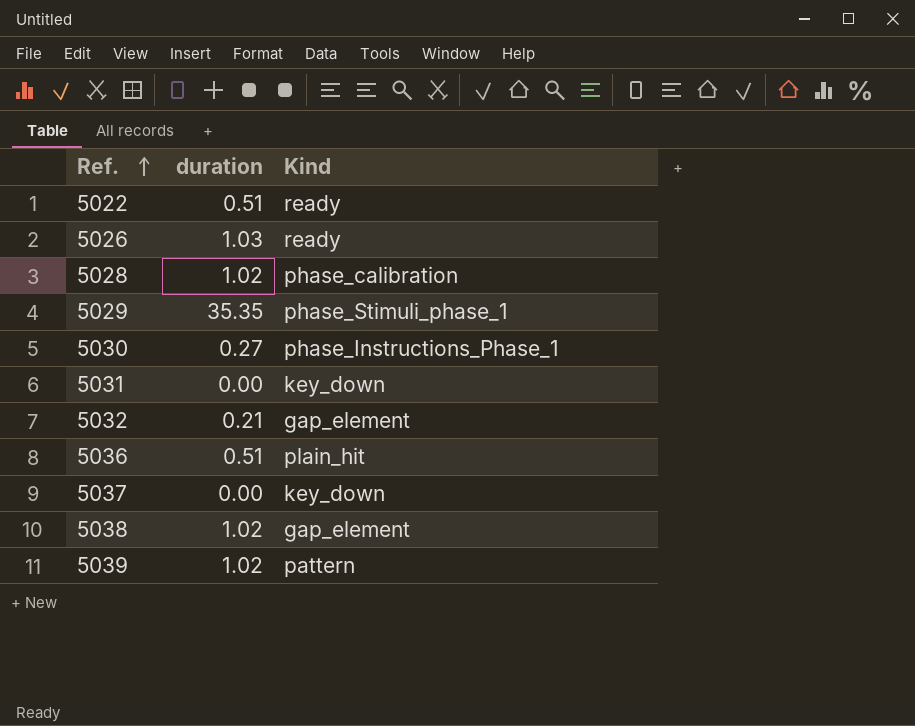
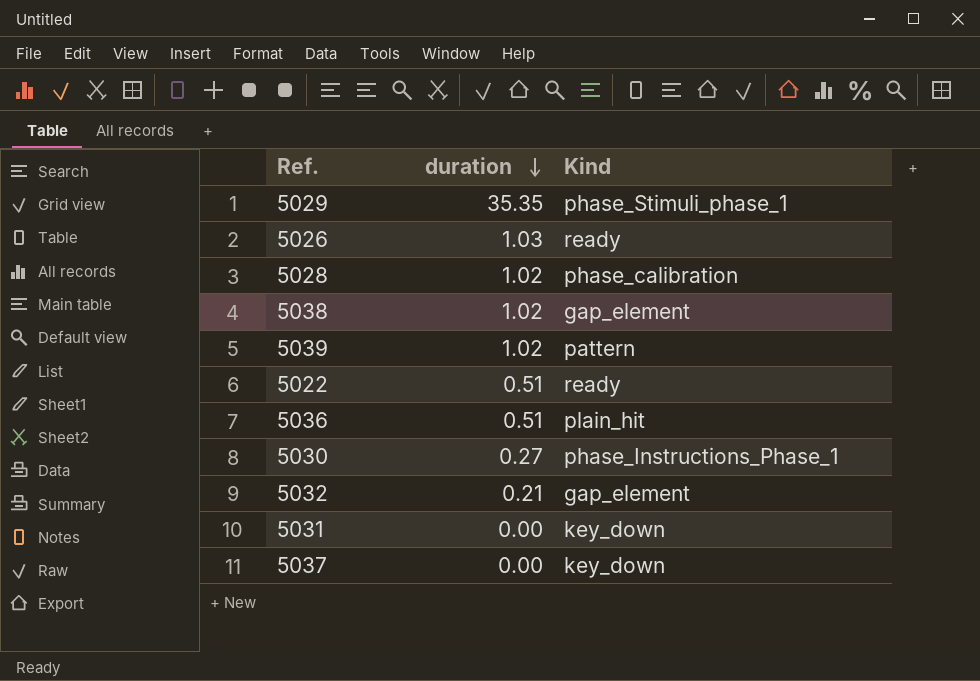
row order: Ref. ascending -> duration descending

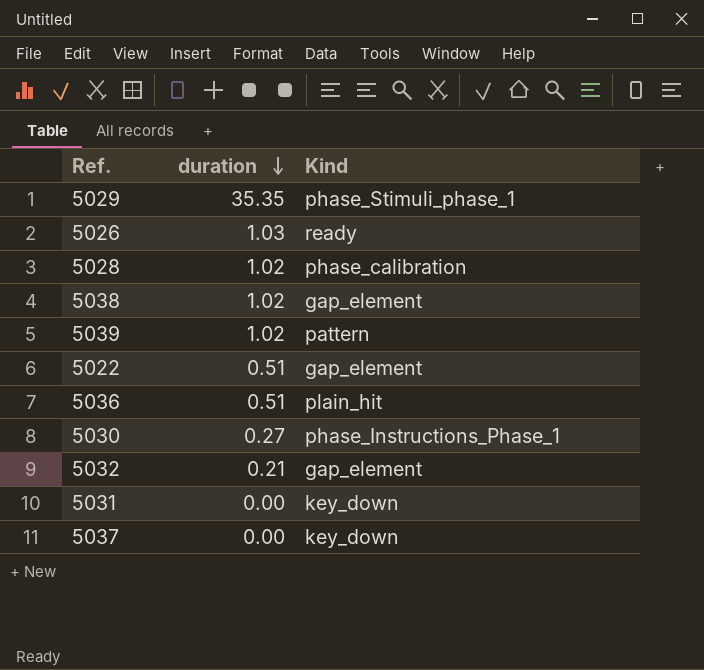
5022 | Kind: ready -> gap_element

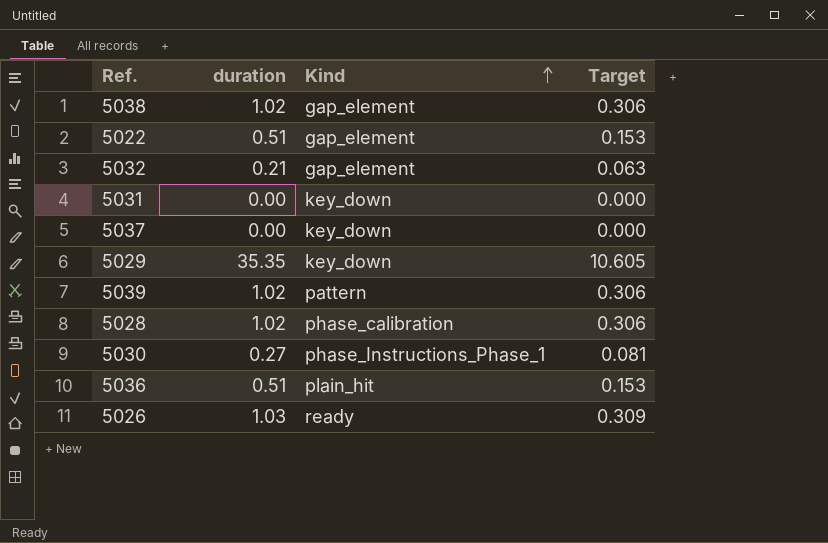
row order: duration descending -> Kind ascending
column Target | formula: none -> [duration] * 0.3
5029 | Kind: phase_Stimuli_phase_1 -> key_down

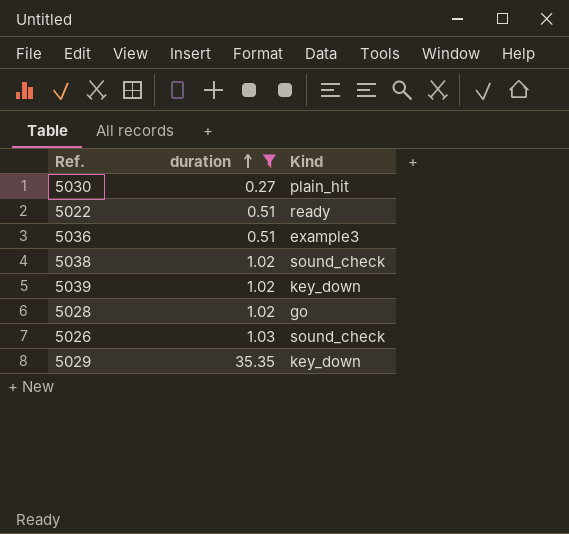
filter: none -> duration >= 0.27
row order: Kind ascending -> duration ascending
column Target | formula: [duration] * 0.3 -> none
5030 | Kind: phase_Instructions_Phase_1 -> plain_hit
5022 | Kind: gap_element -> ready
5036 | Kind: plain_hit -> example3
5038 | Kind: gap_element -> sound_check
5039 | Kind: pattern -> key_down
5028 | Kind: phase_calibration -> go
5026 | Kind: ready -> sound_check

